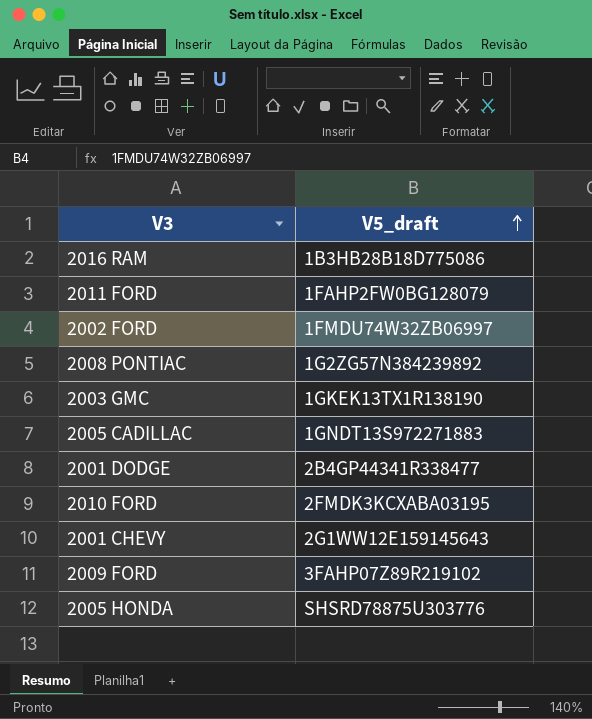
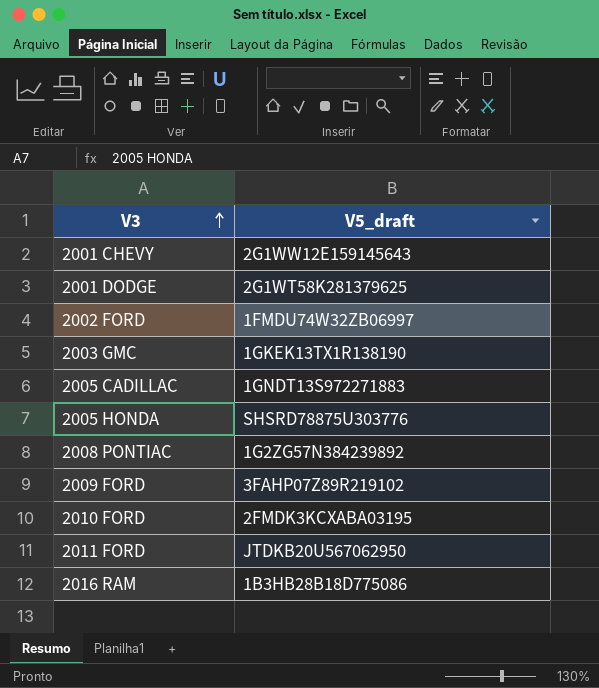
row order: V5_draft ascending -> V3 ascending
2001 DODGE | V5_draft: 2B4GP44341R338477 -> 2G1WT58K281379625
2011 FORD | V5_draft: 1FAHP2FW0BG128079 -> JTDKB20U567062950

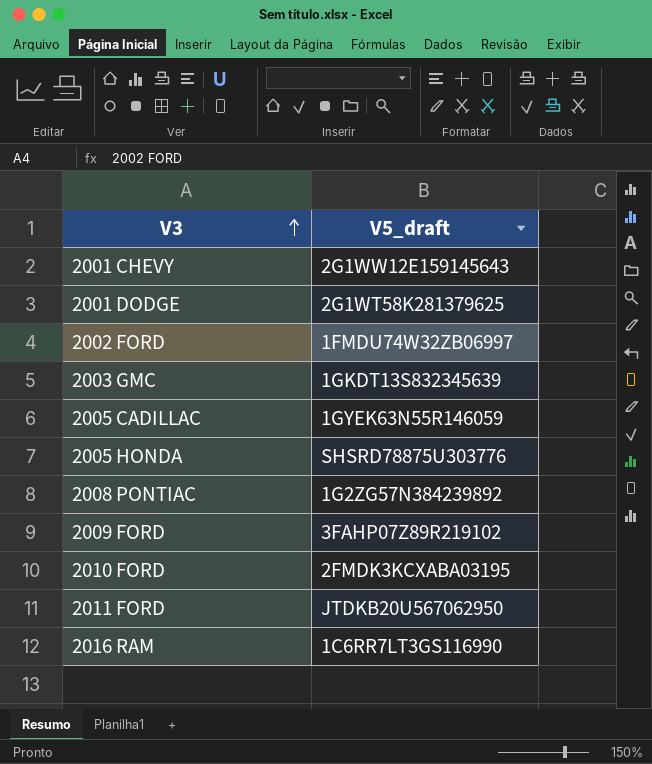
2003 GMC | V5_draft: 1GKEK13TX1R138190 -> 1GKDT13S832345639
2005 CADILLAC | V5_draft: 1GNDT13S972271883 -> 1GYEK63N55R146059
2016 RAM | V5_draft: 1B3HB28B18D775086 -> 1C6RR7LT3GS116990

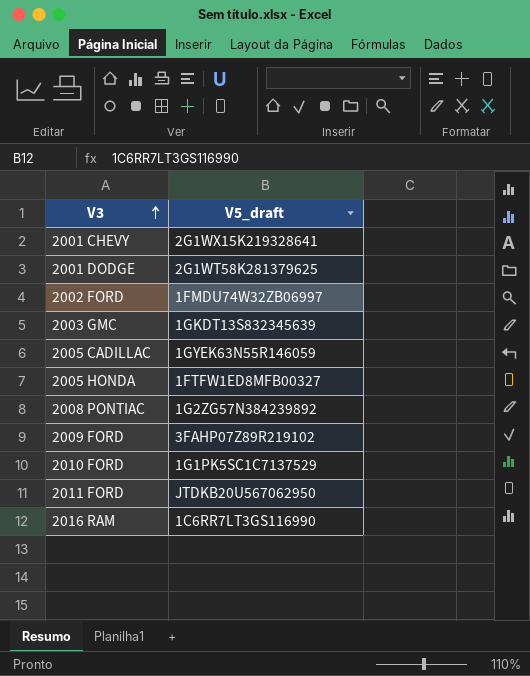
2001 CHEVY | V5_draft: 2G1WW12E159145643 -> 2G1WX15K219328641
2005 HONDA | V5_draft: SHSRD78875U303776 -> 1FTFW1ED8MFB00327
2010 FORD | V5_draft: 2FMDK3KCXABA03195 -> 1G1PK5SC1C7137529

